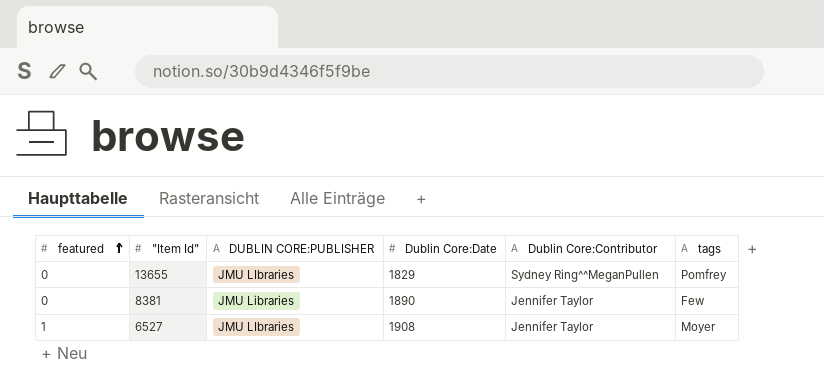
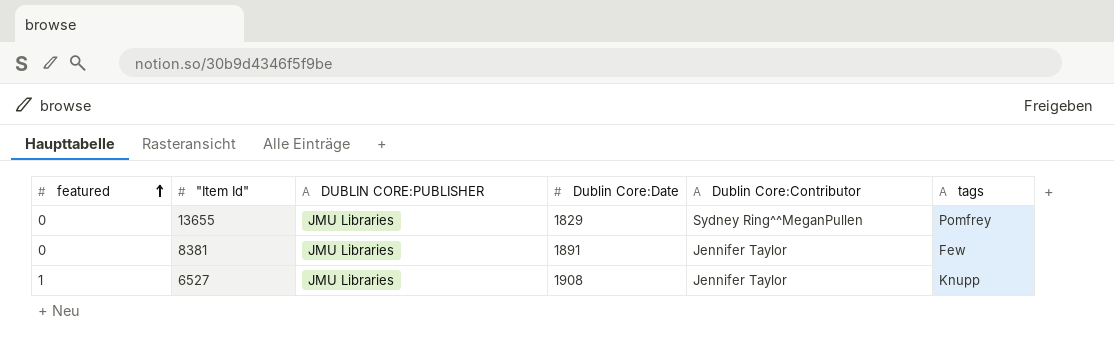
13655 | DUBLIN CORE:PUBLISHER: JMU LIbraries -> JMU Libraries
8381 | Dublin Core:Date: 1890 -> 1891
6527 | DUBLIN CORE:PUBLISHER: JMU LIbraries -> JMU Libraries
6527 | tags: Moyer -> Knupp

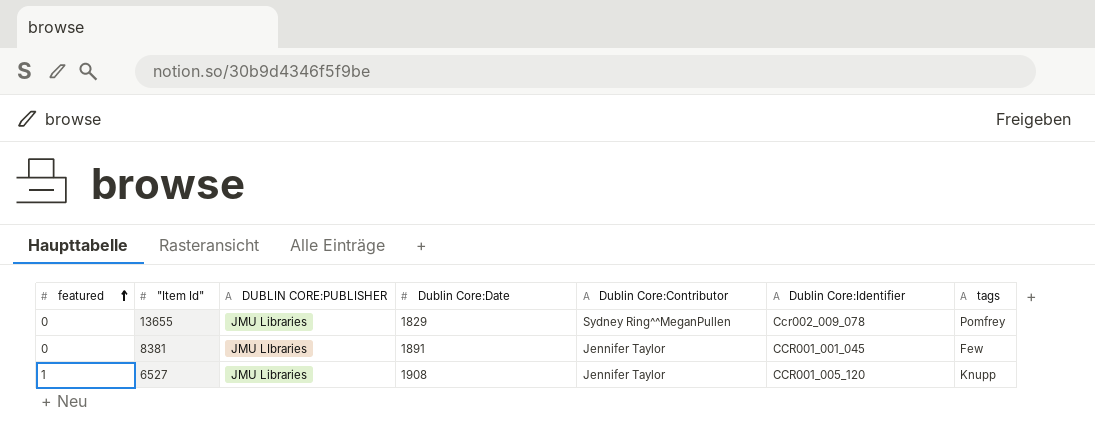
column Dublin Core:Identifier | position: none -> 6
8381 | DUBLIN CORE:PUBLISHER: JMU Libraries -> JMU LIbraries

